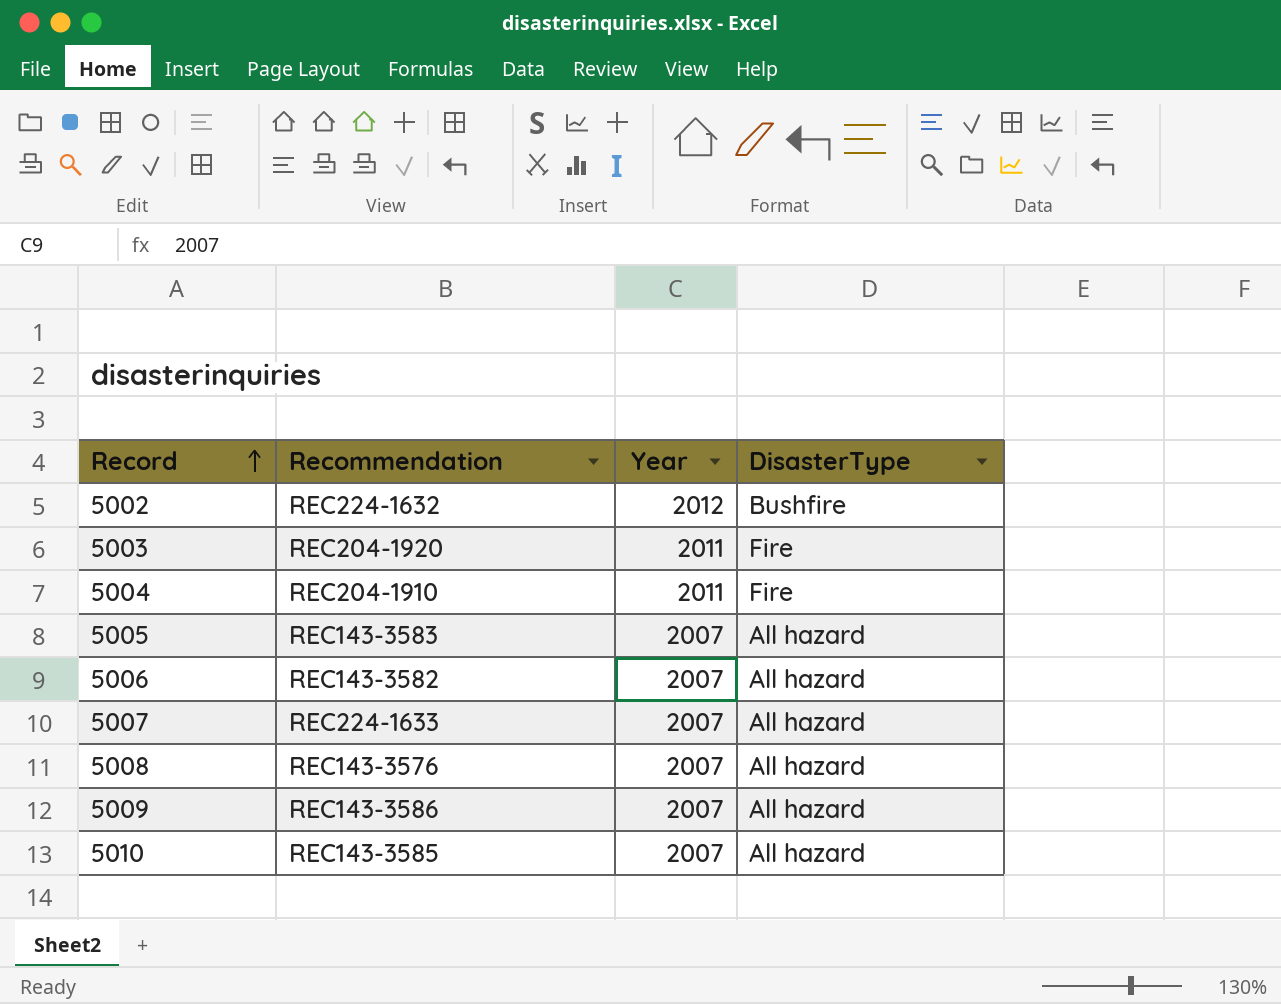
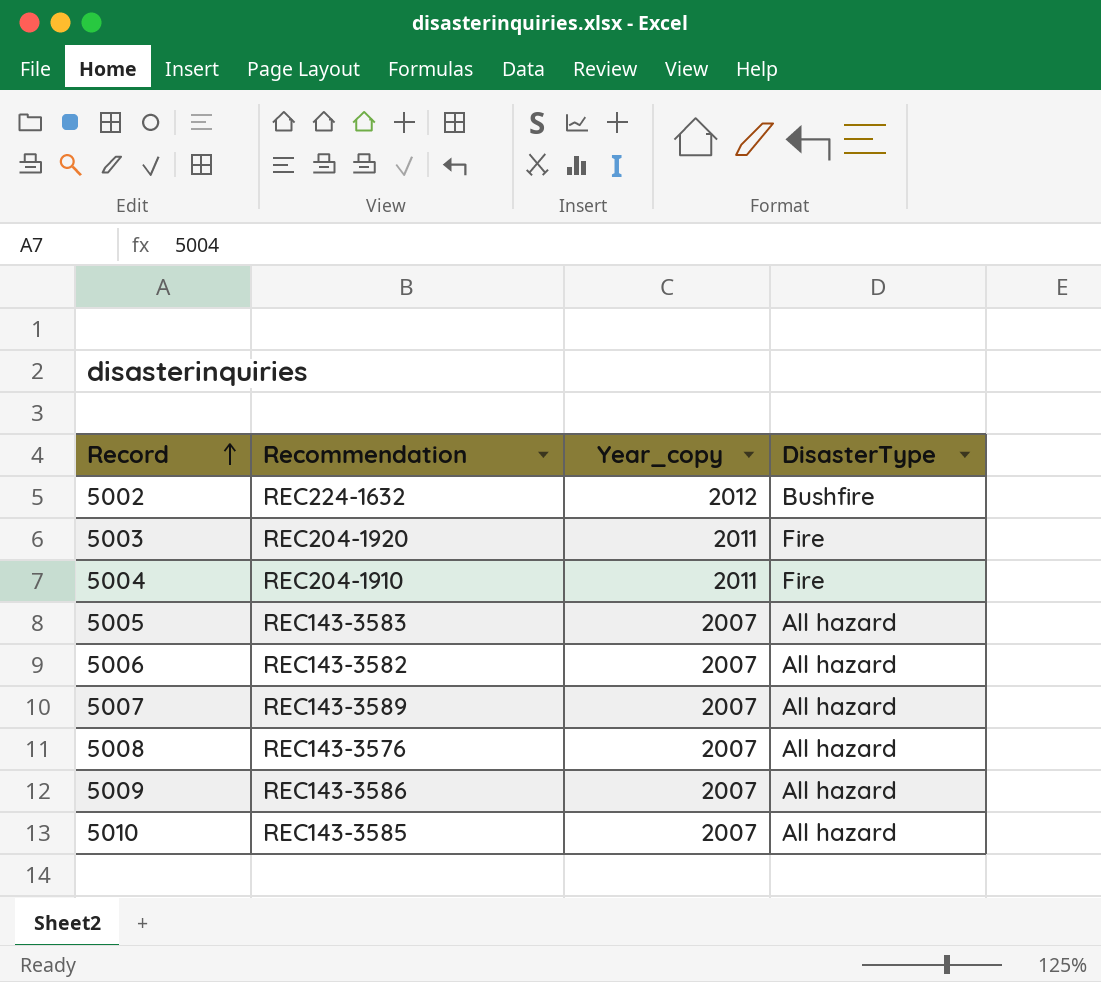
column name: Year -> Year_copy
5007 | Recommendation: REC224-1633 -> REC143-3589

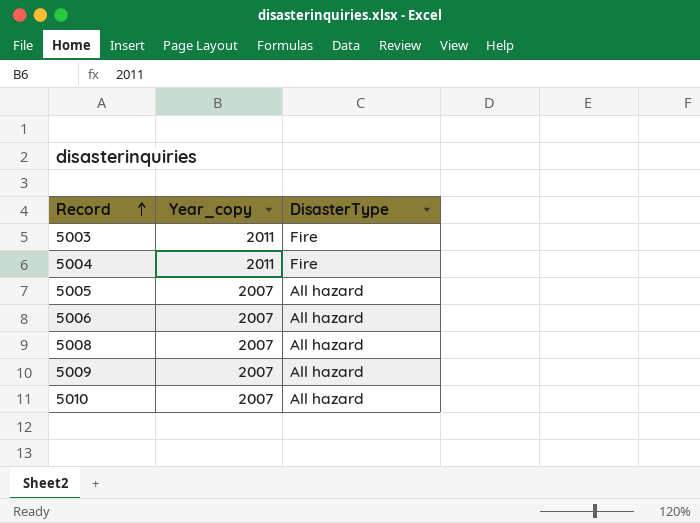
column Recommendation | position: 2 -> none
row 5002: REC224-1632 | 2012 | Bushfire -> none
row 5007: REC143-3589 | 2007 | All hazard -> none

